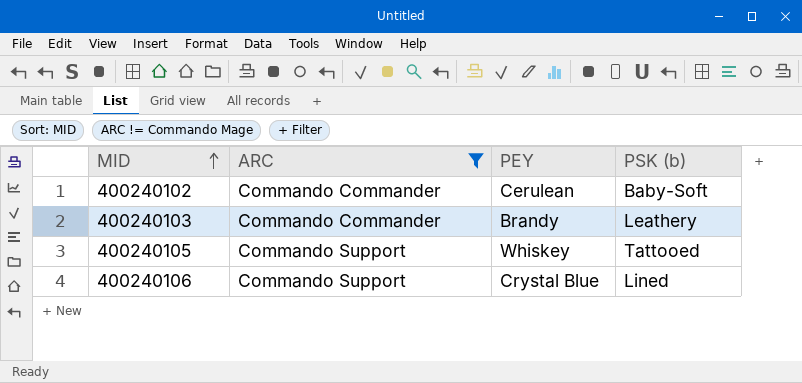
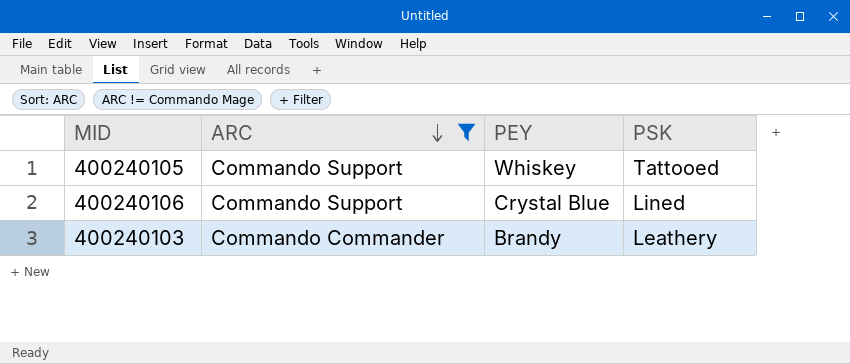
row order: MID ascending -> ARC descending
column name: PSK (b) -> PSK
row 400240102: Commando Commander | Cerulean | Baby-Soft -> none

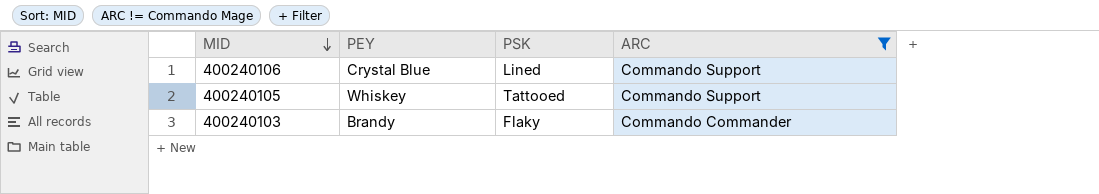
row order: ARC descending -> MID descending
column ARC | position: 2 -> 4
400240103 | PSK: Leathery -> Flaky

